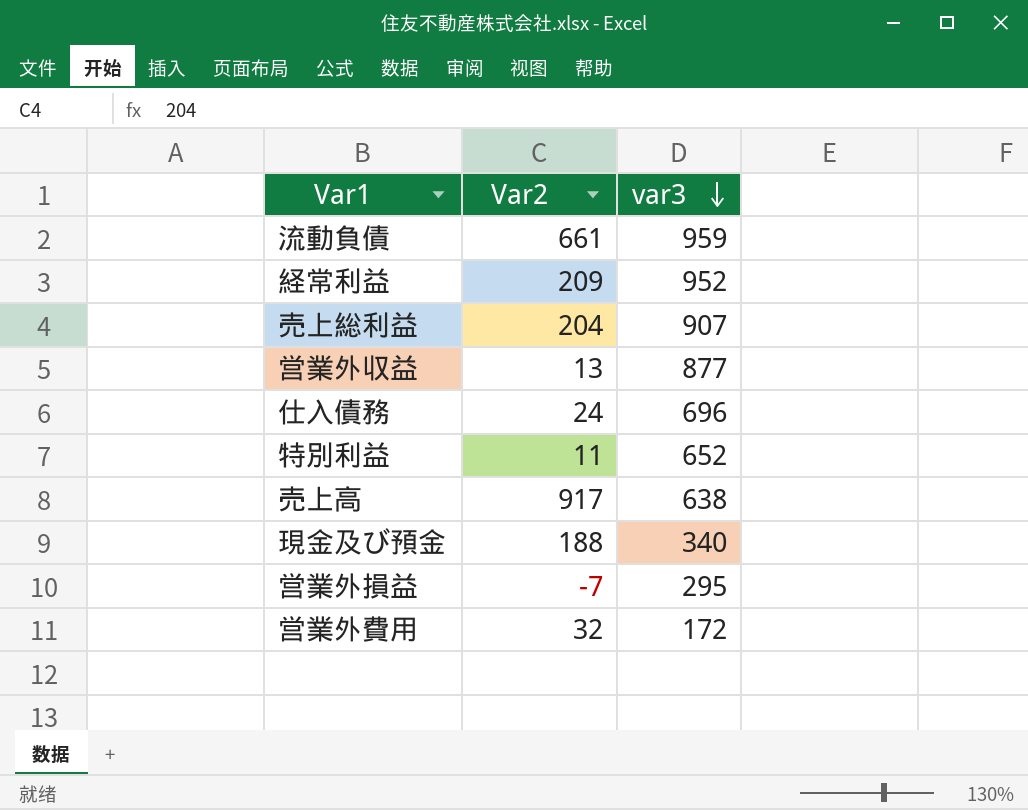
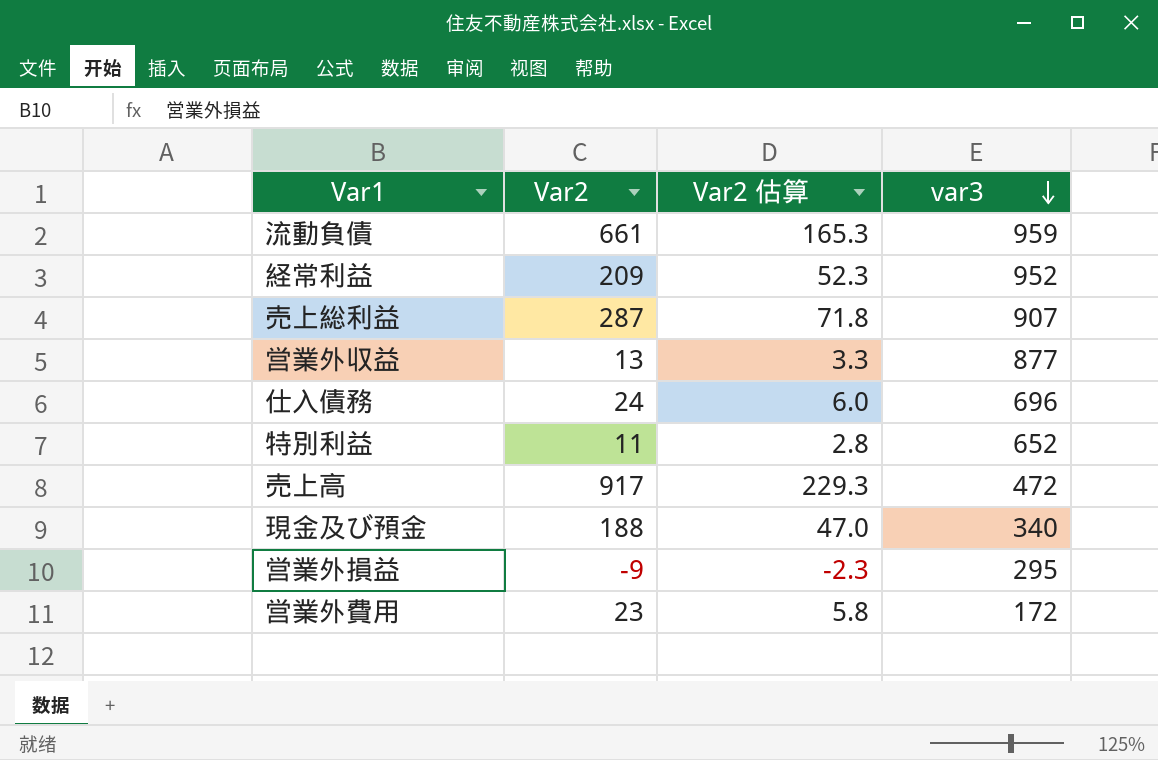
column Var2 估算 | formula: none -> [Var2] * 0.25
売上総利益 | Var2: 204 -> 287
売上高 | var3: 638 -> 472
営業外損益 | Var2: -7 -> -9
営業外費用 | Var2: 32 -> 23

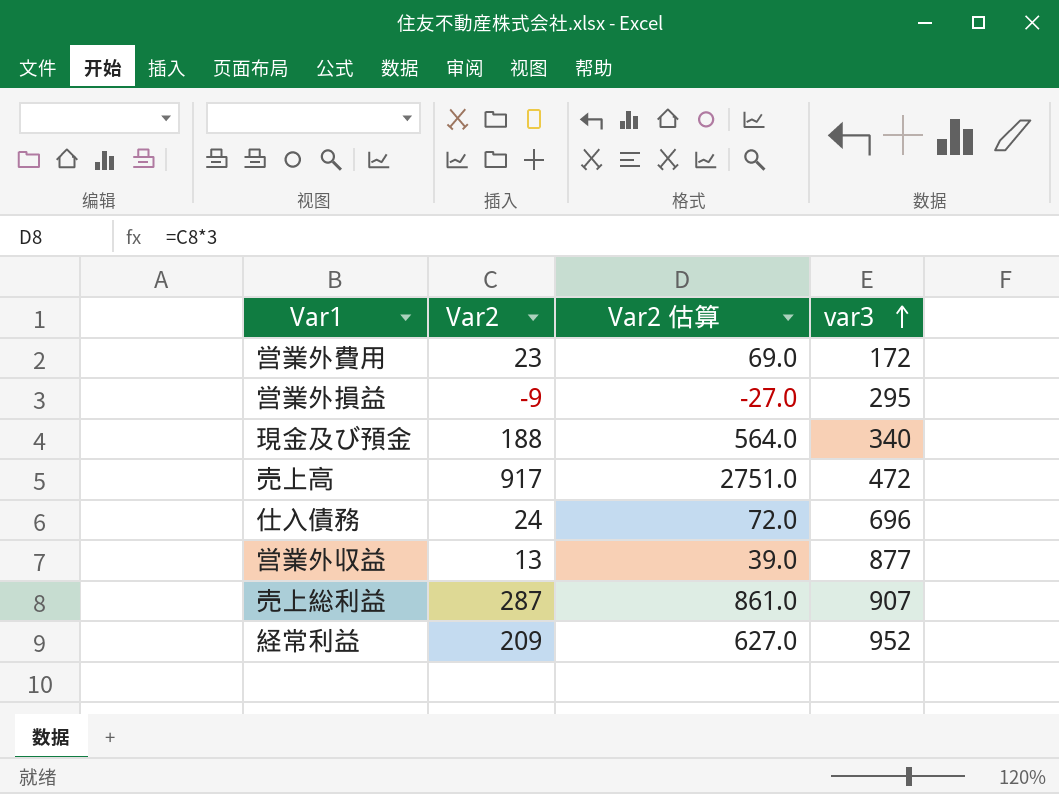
row order: var3 descending -> var3 ascending
column Var2 估算 | formula: [Var2] * 0.25 -> [Var2] * 3
row 流動負債: 661 | 165.3 | 959 -> none
row 特別利益: 11 | 2.8 | 652 -> none

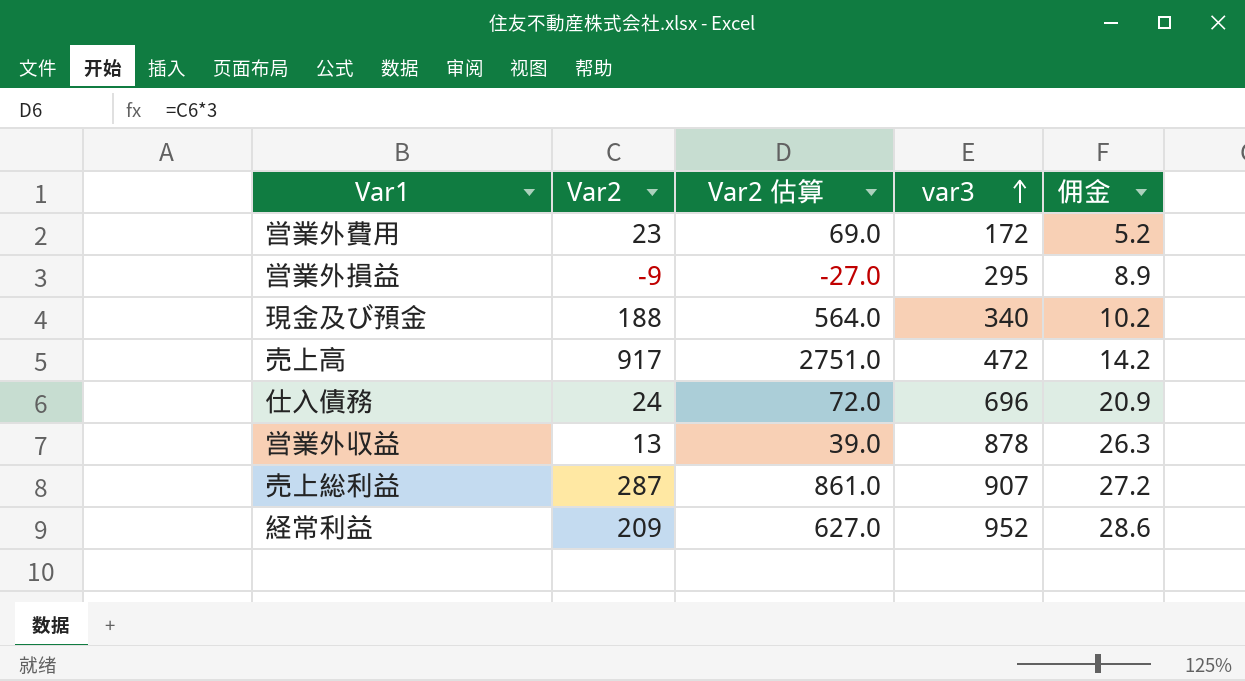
column 佣金 | formula: none -> [var3] * 0.03
営業外収益 | var3: 877 -> 878

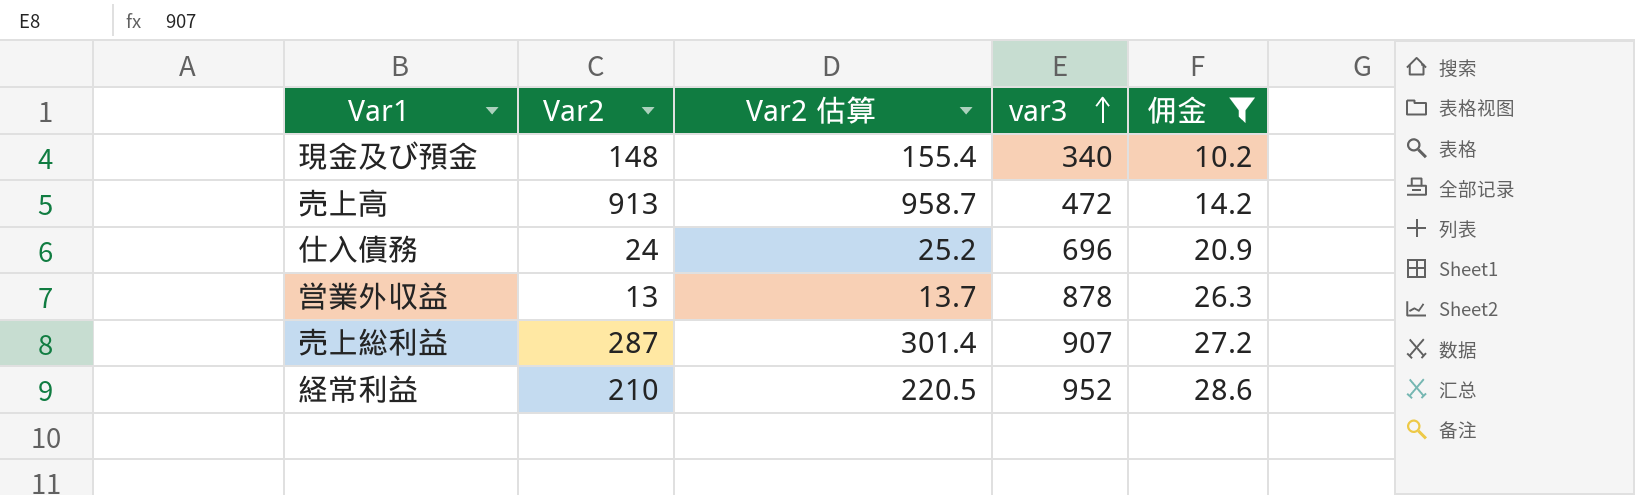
filter: none -> 佣金 >= 10.2
column Var2 估算 | formula: [Var2] * 3 -> [Var2] * 1.05
現金及び預金 | Var2: 188 -> 148
売上高 | Var2: 917 -> 913
経常利益 | Var2: 209 -> 210

